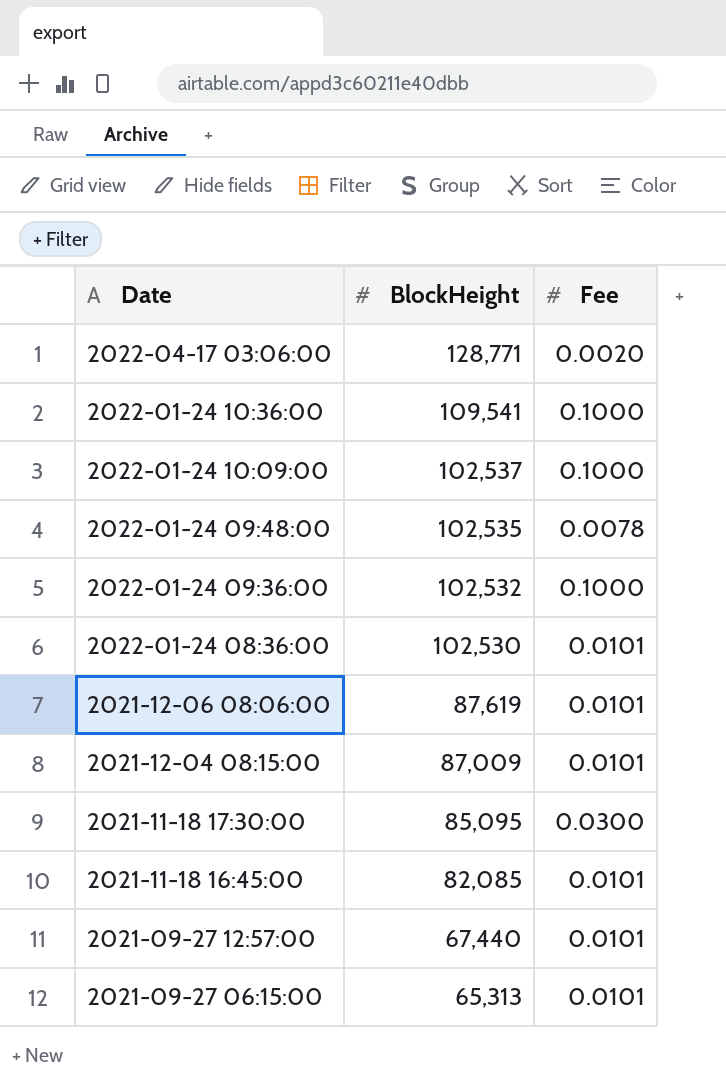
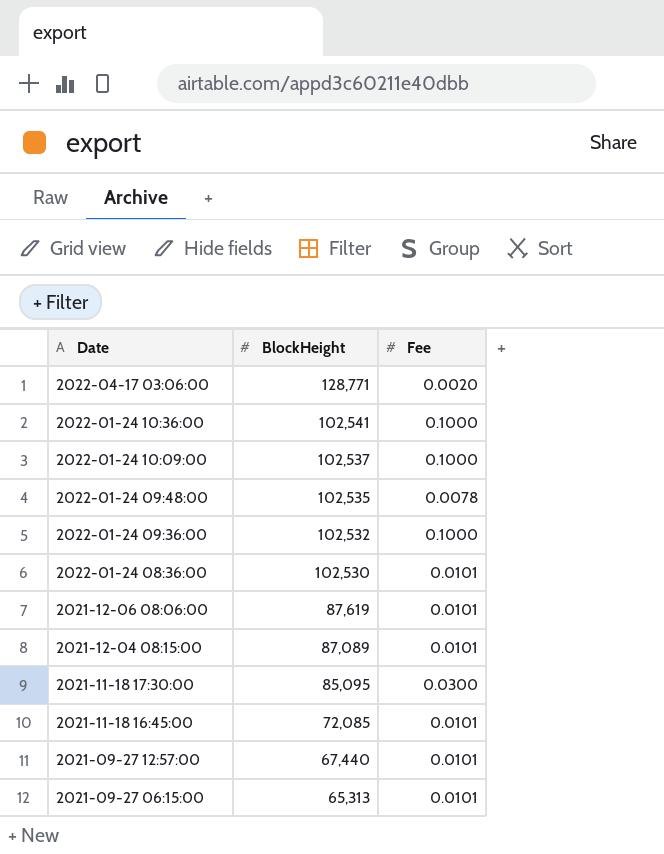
2022-01-24 10:36:00 | BlockHeight: 109,541 -> 102,541
2021-12-04 08:15:00 | BlockHeight: 87,009 -> 87,089
2021-11-18 16:45:00 | BlockHeight: 82,085 -> 72,085

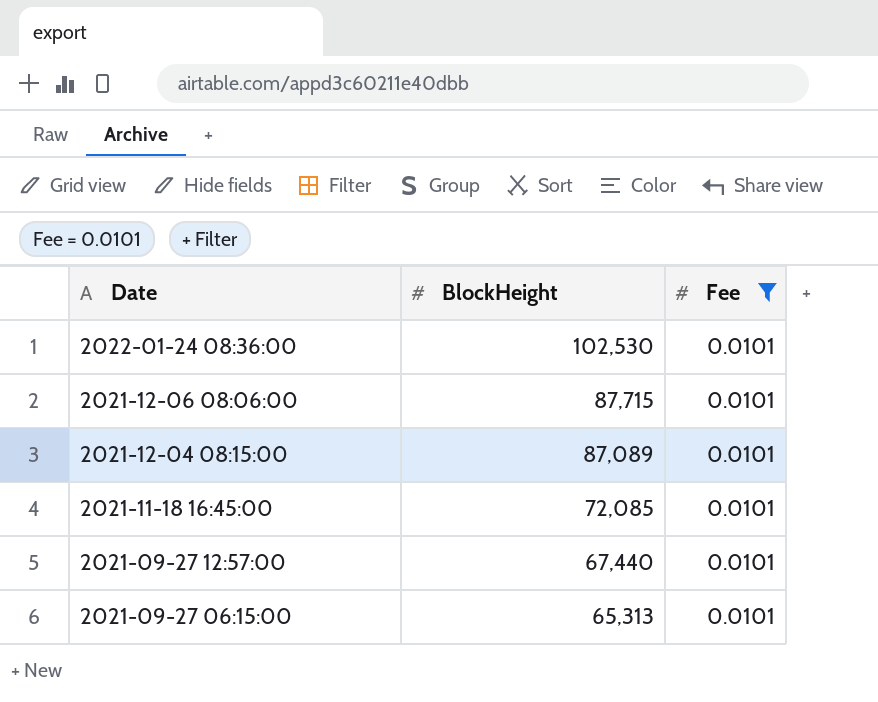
filter: none -> Fee = 0.0101
2021-12-06 08:06:00 | BlockHeight: 87,619 -> 87,715

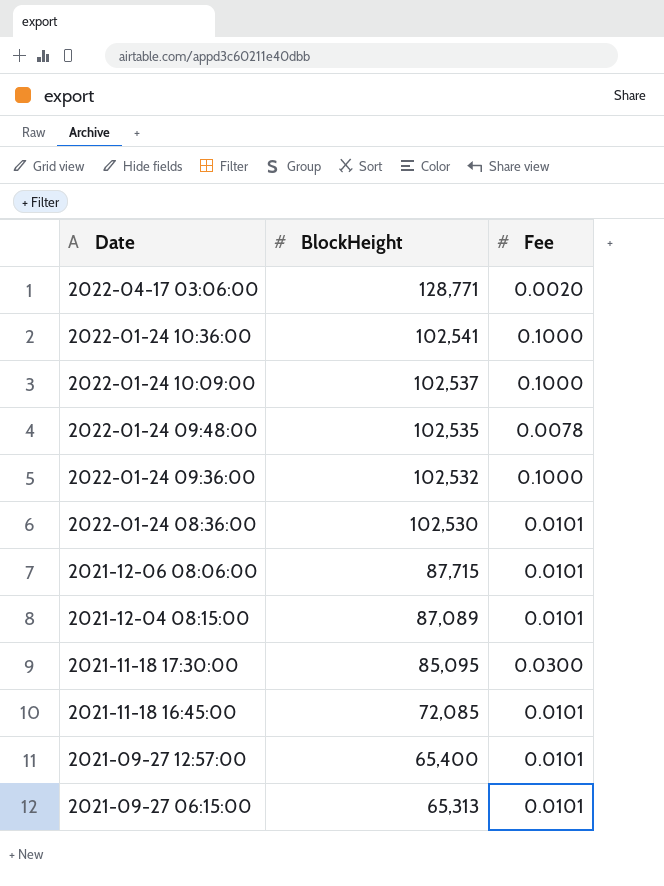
filter: Fee = 0.0101 -> none
2021-09-27 12:57:00 | BlockHeight: 67,440 -> 65,400

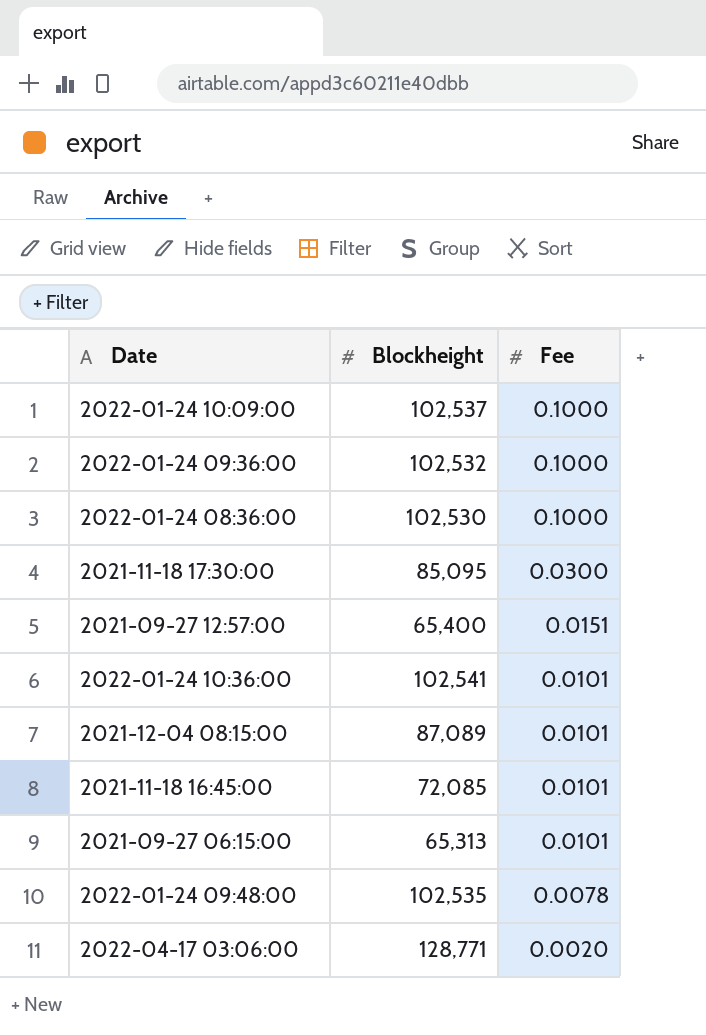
row order: Date descending -> Fee descending
column name: BlockHeight -> Blockheight
row 2021-12-06 08:06:00: 87,715 | 0.0101 -> none
2022-01-24 08:36:00 | Fee: 0.0101 -> 0.1000
2021-09-27 12:57:00 | Fee: 0.0101 -> 0.0151
2022-01-24 10:36:00 | Fee: 0.1000 -> 0.0101

